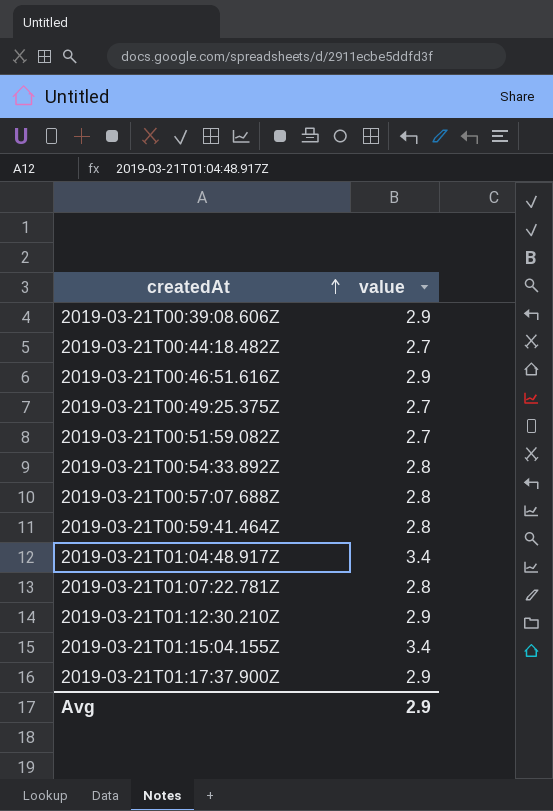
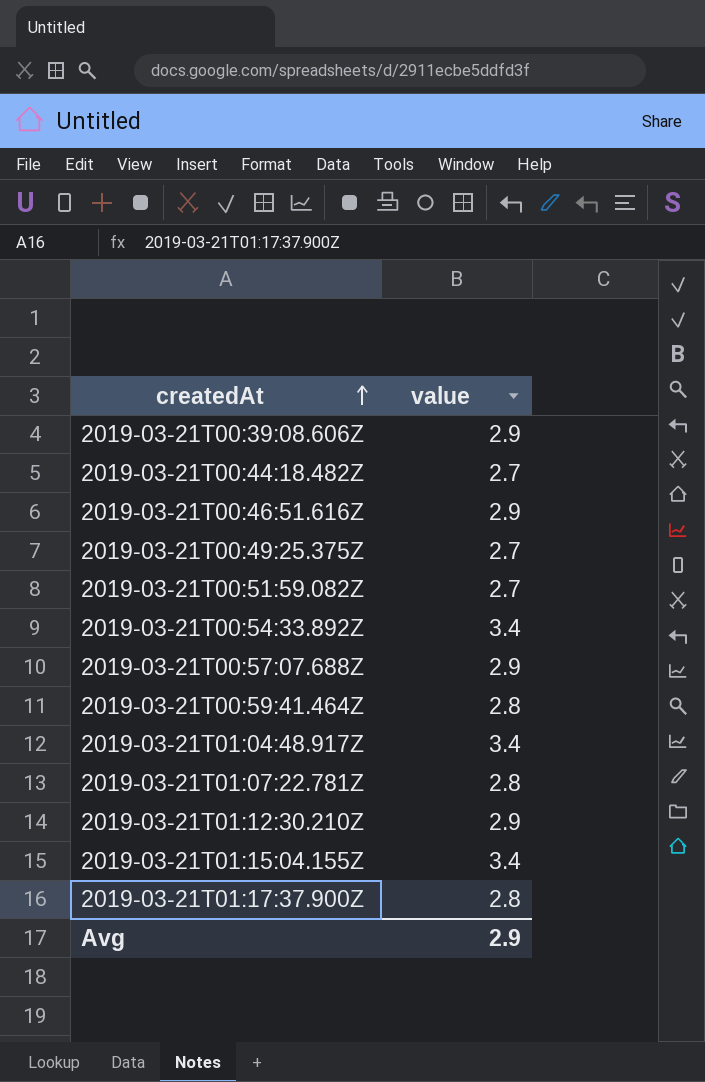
2019-03-21T00:54:33.892Z | value: 2.8 -> 3.4
2019-03-21T00:57:07.688Z | value: 2.8 -> 2.9
2019-03-21T01:17:37.900Z | value: 2.9 -> 2.8

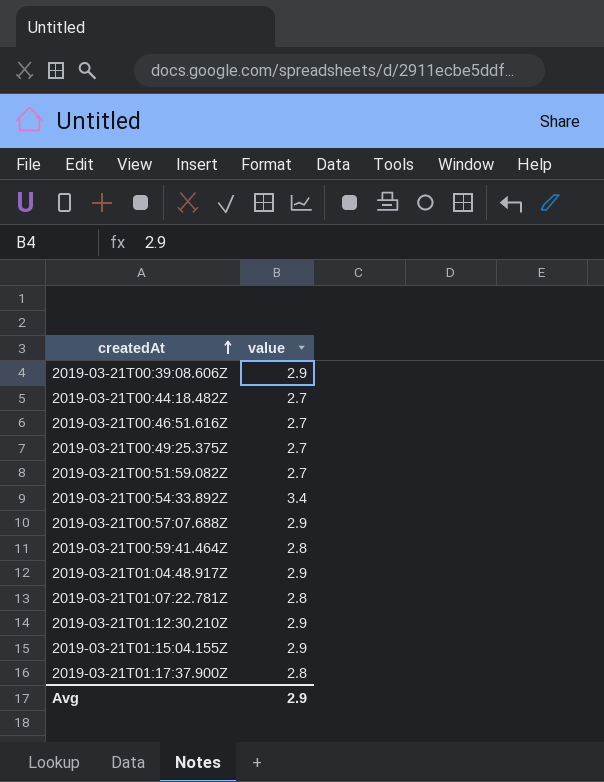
2019-03-21T00:46:51.616Z | value: 2.9 -> 2.7
2019-03-21T01:04:48.917Z | value: 3.4 -> 2.9
2019-03-21T01:15:04.155Z | value: 3.4 -> 2.9

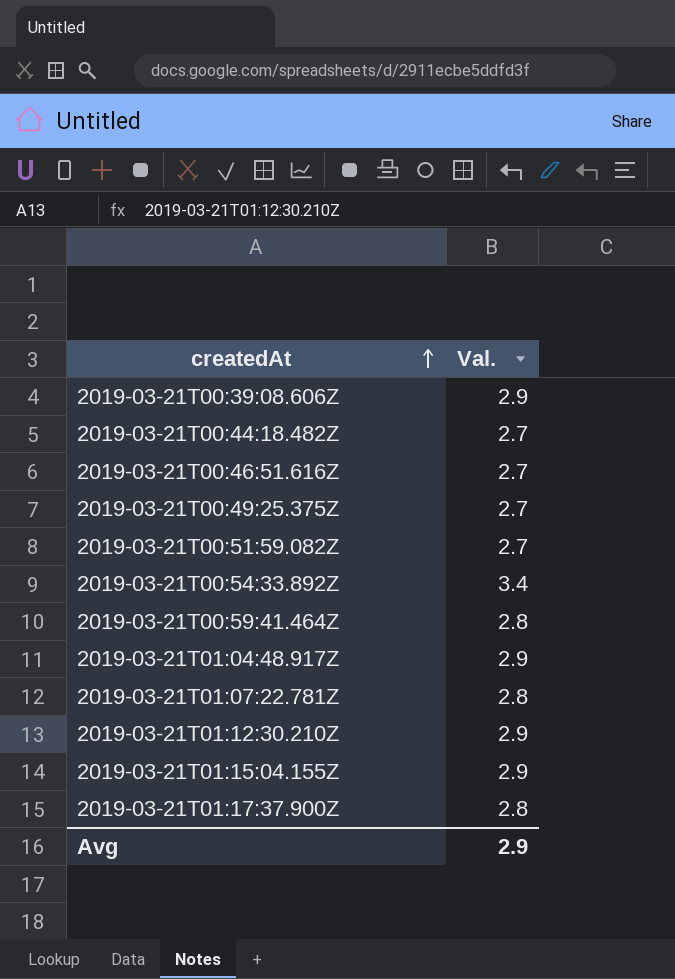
column name: value -> Val.
row 2019-03-21T00:57:07.688Z: 2.9 -> none

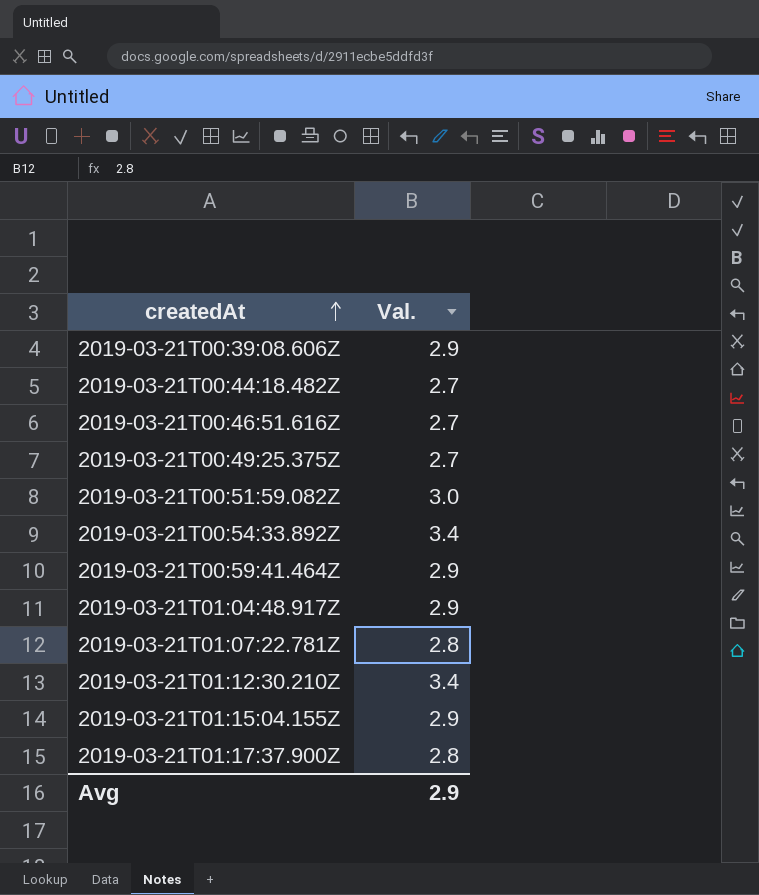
2019-03-21T00:51:59.082Z | Val.: 2.7 -> 3.0
2019-03-21T00:59:41.464Z | Val.: 2.8 -> 2.9
2019-03-21T01:12:30.210Z | Val.: 2.9 -> 3.4

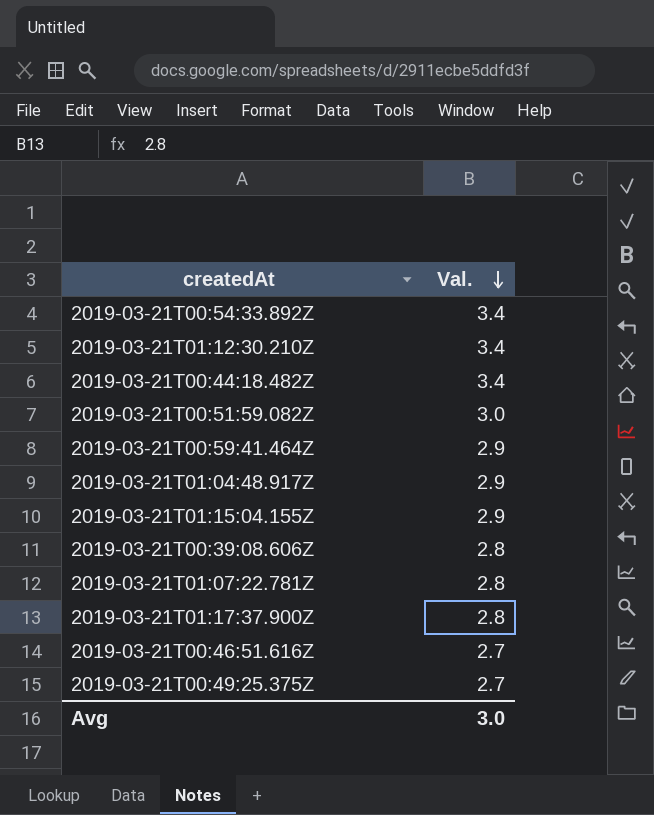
row order: createdAt ascending -> Val. descending
2019-03-21T00:44:18.482Z | Val.: 2.7 -> 3.4
2019-03-21T00:39:08.606Z | Val.: 2.9 -> 2.8
Avg | Val.: 2.9 -> 3.0

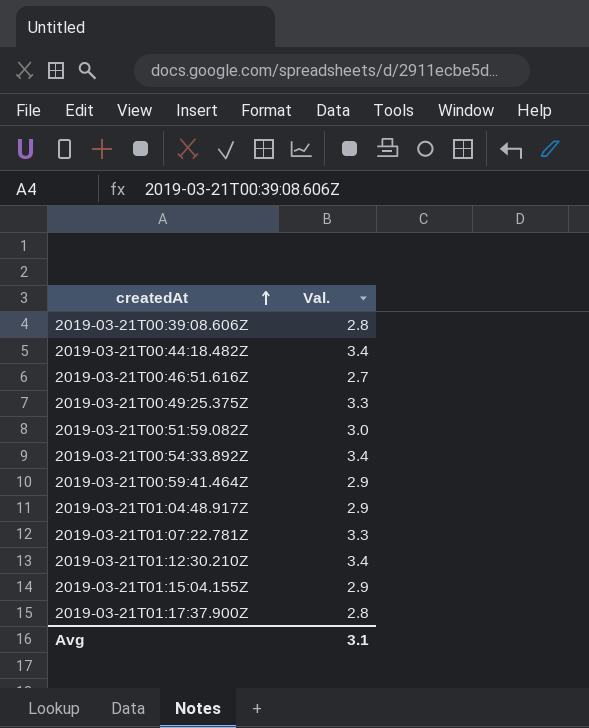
row order: Val. descending -> createdAt ascending
2019-03-21T00:49:25.375Z | Val.: 2.7 -> 3.3
2019-03-21T01:07:22.781Z | Val.: 2.8 -> 3.3
Avg | Val.: 3.0 -> 3.1

